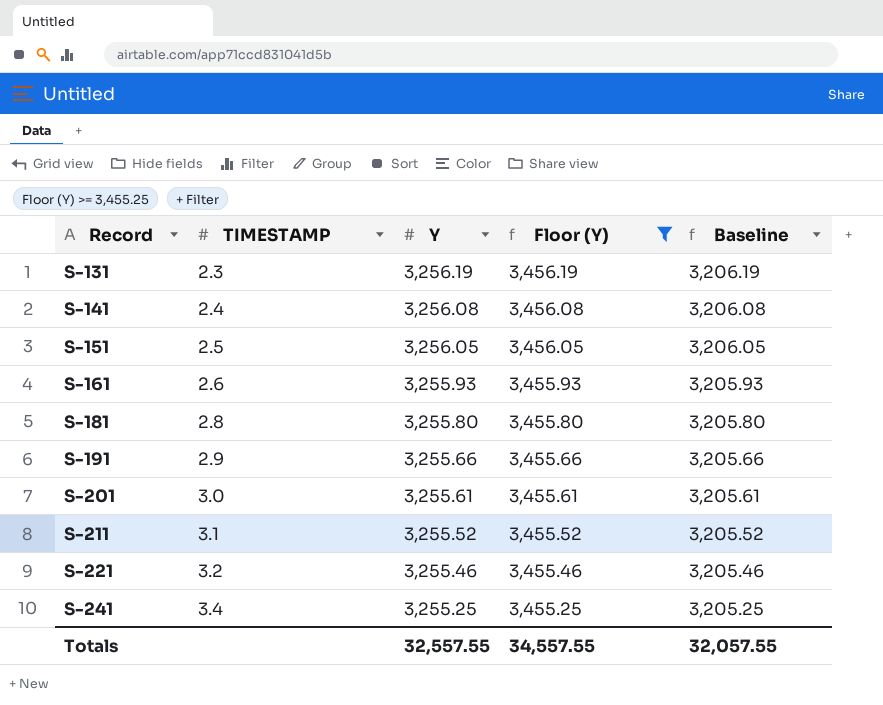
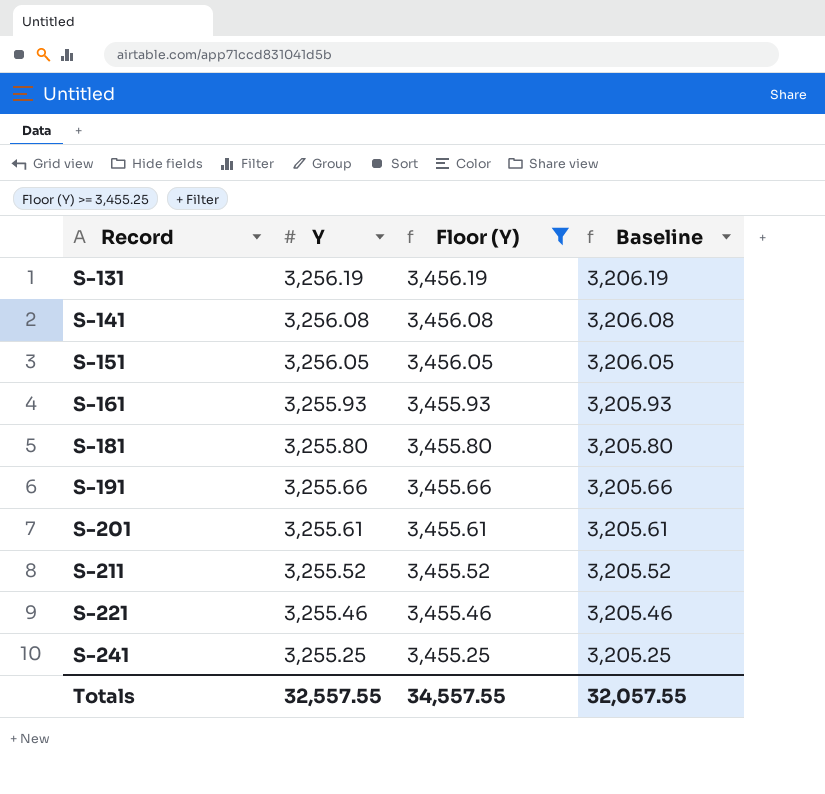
column TIMESTAMP | position: 2 -> none

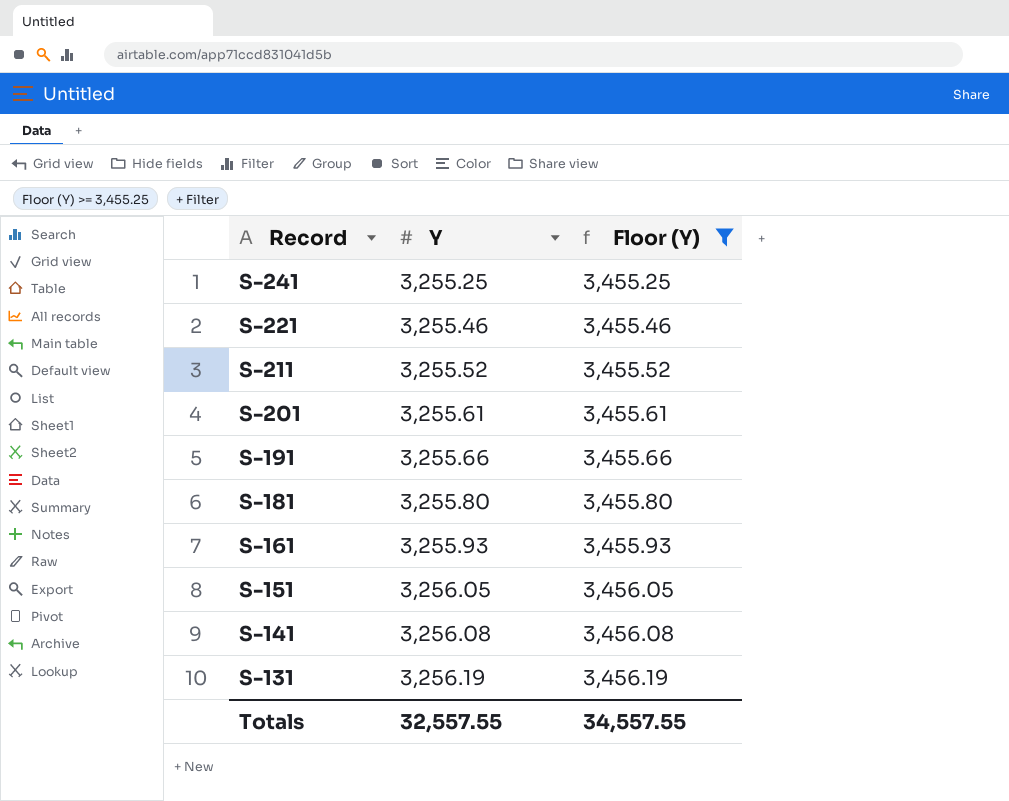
row order: Record ascending -> Record descending
column Baseline | formula: [Y] - 50 -> none

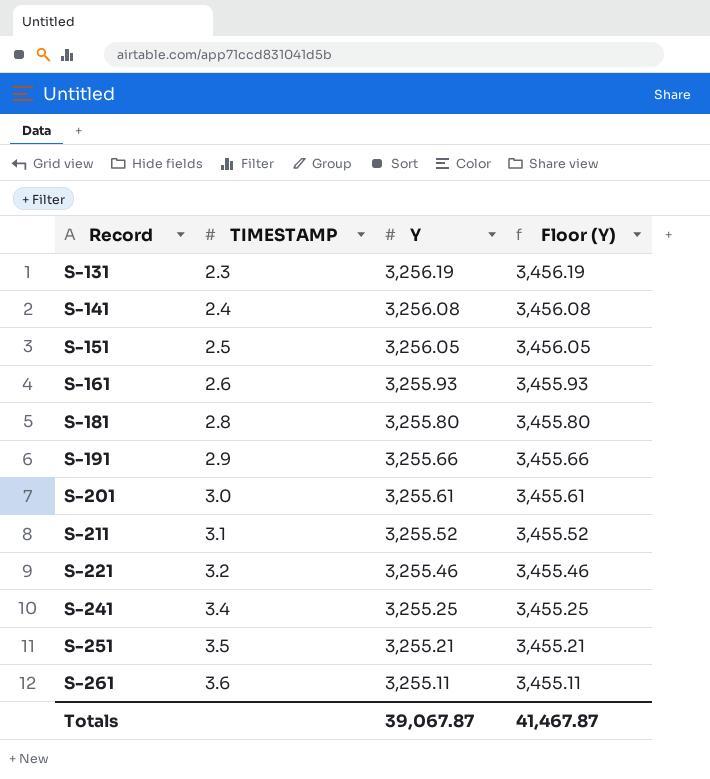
filter: Floor (Y) >= 3,455.25 -> none
row order: Record descending -> Record ascending
column TIMESTAMP | position: none -> 2
Totals | Y: 32,557.55 -> 39,067.87
Totals | Floor (Y): 34,557.55 -> 41,467.87

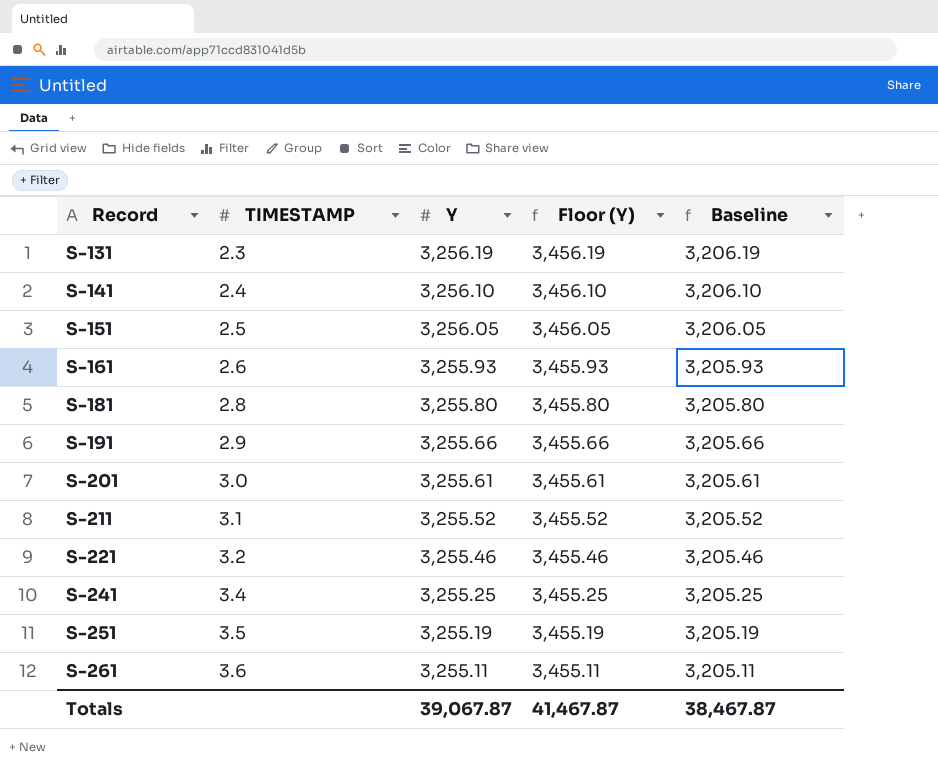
column Baseline | formula: none -> [Y] - 50
S-141 | Y: 3,256.08 -> 3,256.10
S-141 | Floor (Y): 3,456.08 -> 3,456.10
S-251 | Y: 3,255.21 -> 3,255.19
S-251 | Floor (Y): 3,455.21 -> 3,455.19

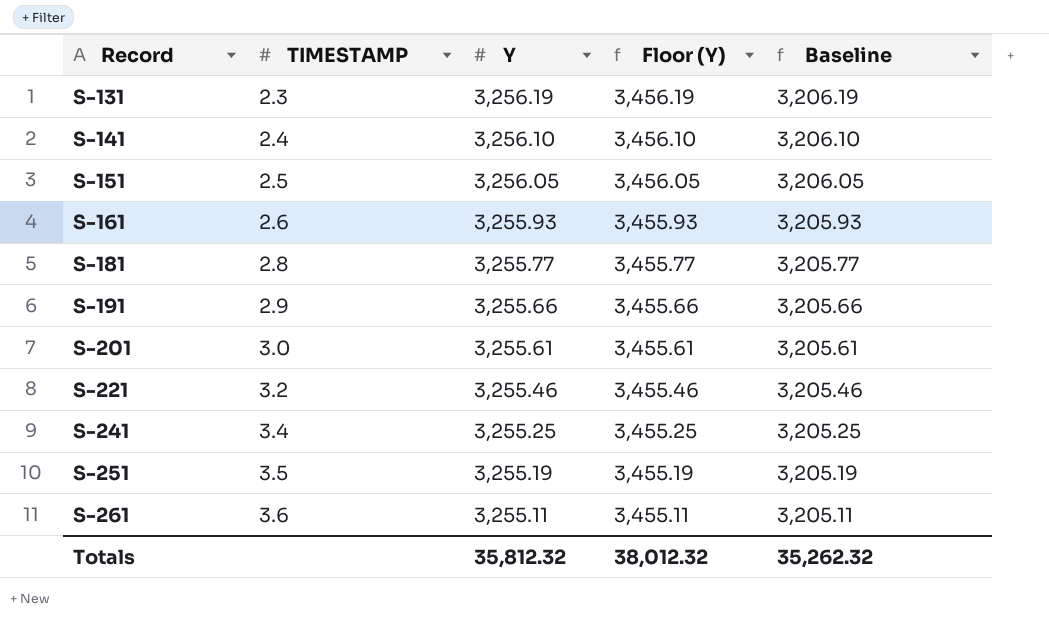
row S-211: 3.1 | 3,255.52 | 3,455.52 | 3,205.52 -> none
S-181 | Y: 3,255.80 -> 3,255.77
S-181 | Floor (Y): 3,455.80 -> 3,455.77
S-181 | Baseline: 3,205.80 -> 3,205.77
Totals | Y: 39,067.87 -> 35,812.32
Totals | Floor (Y): 41,467.87 -> 38,012.32
Totals | Baseline: 38,467.87 -> 35,262.32

